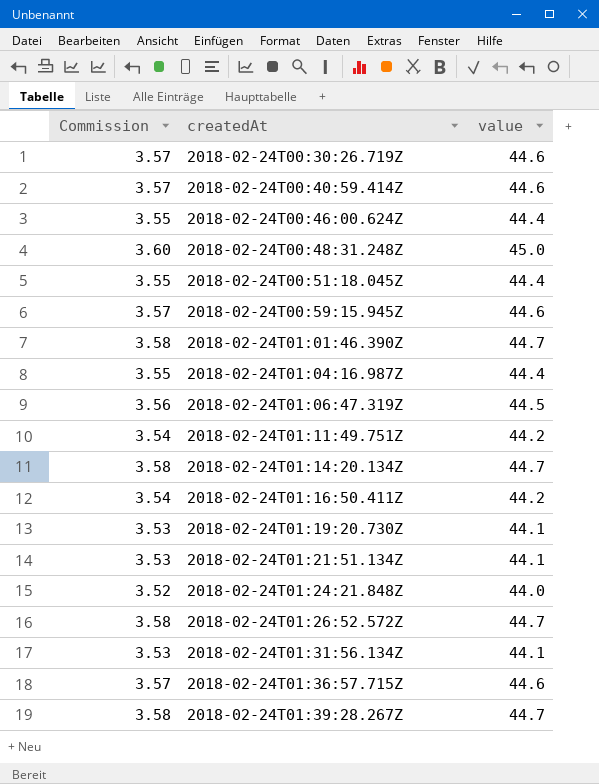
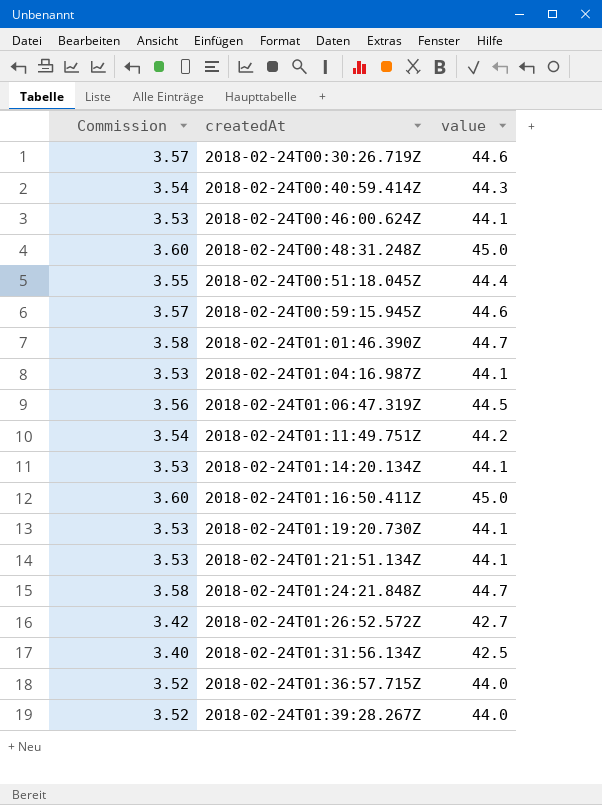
2018-02-24T00:40:59.414Z | Commission: 3.57 -> 3.54
2018-02-24T00:40:59.414Z | value: 44.6 -> 44.3
2018-02-24T00:46:00.624Z | Commission: 3.55 -> 3.53
2018-02-24T00:46:00.624Z | value: 44.4 -> 44.1
2018-02-24T01:04:16.987Z | Commission: 3.55 -> 3.53
2018-02-24T01:04:16.987Z | value: 44.4 -> 44.1
2018-02-24T01:14:20.134Z | Commission: 3.58 -> 3.53
2018-02-24T01:14:20.134Z | value: 44.7 -> 44.1
2018-02-24T01:16:50.411Z | Commission: 3.54 -> 3.60
2018-02-24T01:16:50.411Z | value: 44.2 -> 45.0
2018-02-24T01:24:21.848Z | Commission: 3.52 -> 3.58
2018-02-24T01:24:21.848Z | value: 44.0 -> 44.7
2018-02-24T01:26:52.572Z | Commission: 3.58 -> 3.42
2018-02-24T01:26:52.572Z | value: 44.7 -> 42.7
2018-02-24T01:31:56.134Z | Commission: 3.53 -> 3.40
2018-02-24T01:31:56.134Z | value: 44.1 -> 42.5
2018-02-24T01:36:57.715Z | Commission: 3.57 -> 3.52
2018-02-24T01:36:57.715Z | value: 44.6 -> 44.0
2018-02-24T01:39:28.267Z | Commission: 3.58 -> 3.52
2018-02-24T01:39:28.267Z | value: 44.7 -> 44.0

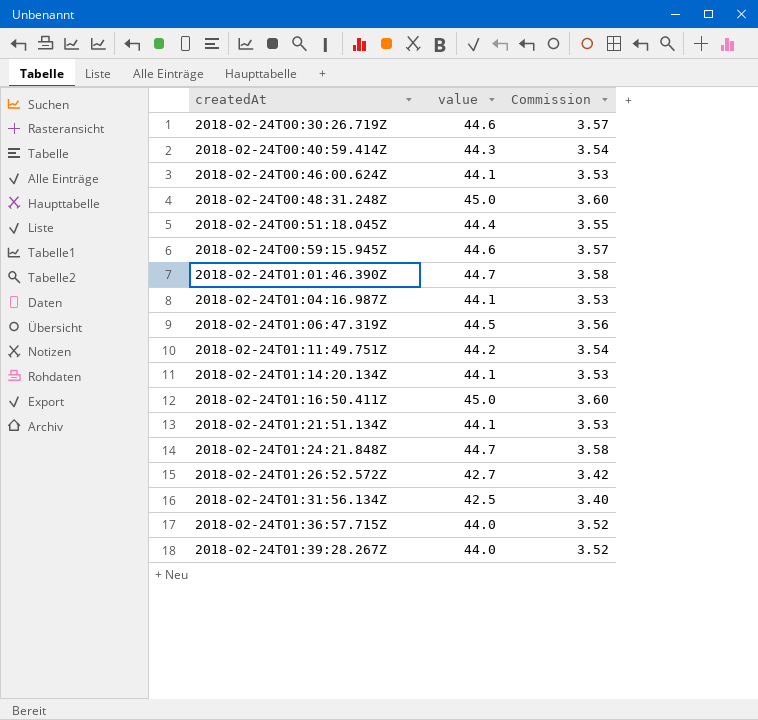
column Commission | position: 1 -> 3
row 2018-02-24T01:19:20.730Z: 3.53 | 44.1 -> none

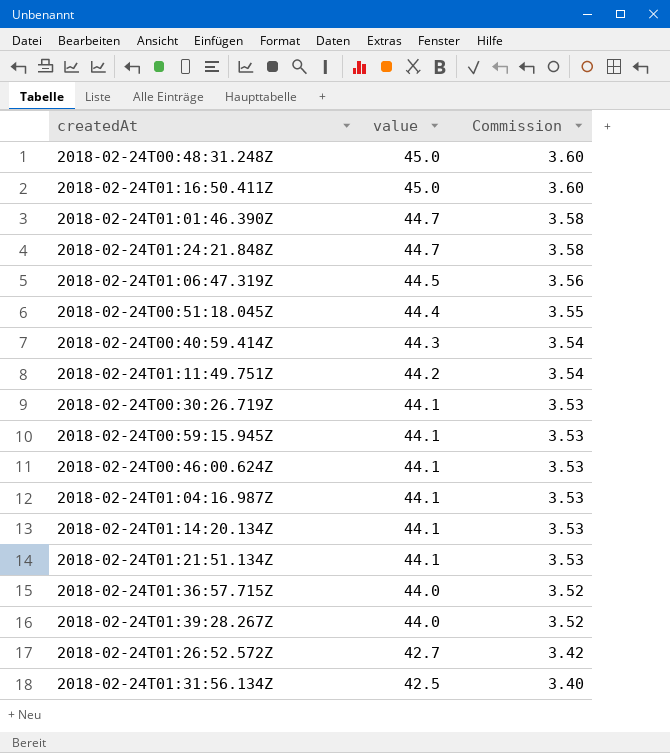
row order: createdAt ascending -> value descending
2018-02-24T00:30:26.719Z | value: 44.6 -> 44.1
2018-02-24T00:30:26.719Z | Commission: 3.57 -> 3.53
2018-02-24T00:59:15.945Z | value: 44.6 -> 44.1
2018-02-24T00:59:15.945Z | Commission: 3.57 -> 3.53

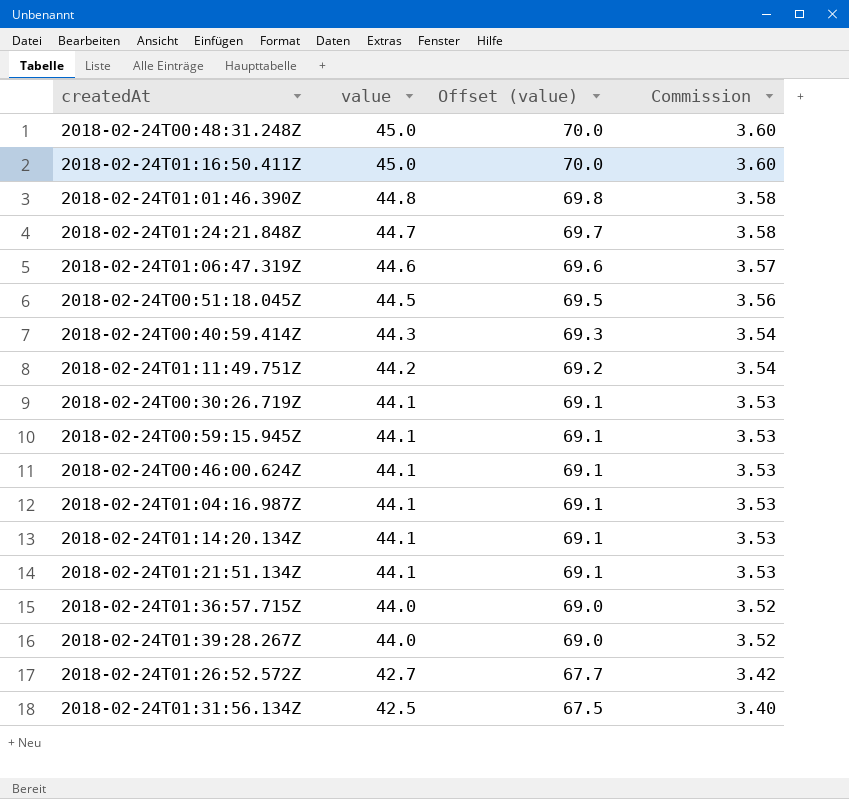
column Offset (value) | formula: none -> [value] + 25
2018-02-24T01:01:46.390Z | value: 44.7 -> 44.8
2018-02-24T01:06:47.319Z | value: 44.5 -> 44.6
2018-02-24T01:06:47.319Z | Commission: 3.56 -> 3.57
2018-02-24T00:51:18.045Z | value: 44.4 -> 44.5
2018-02-24T00:51:18.045Z | Commission: 3.55 -> 3.56

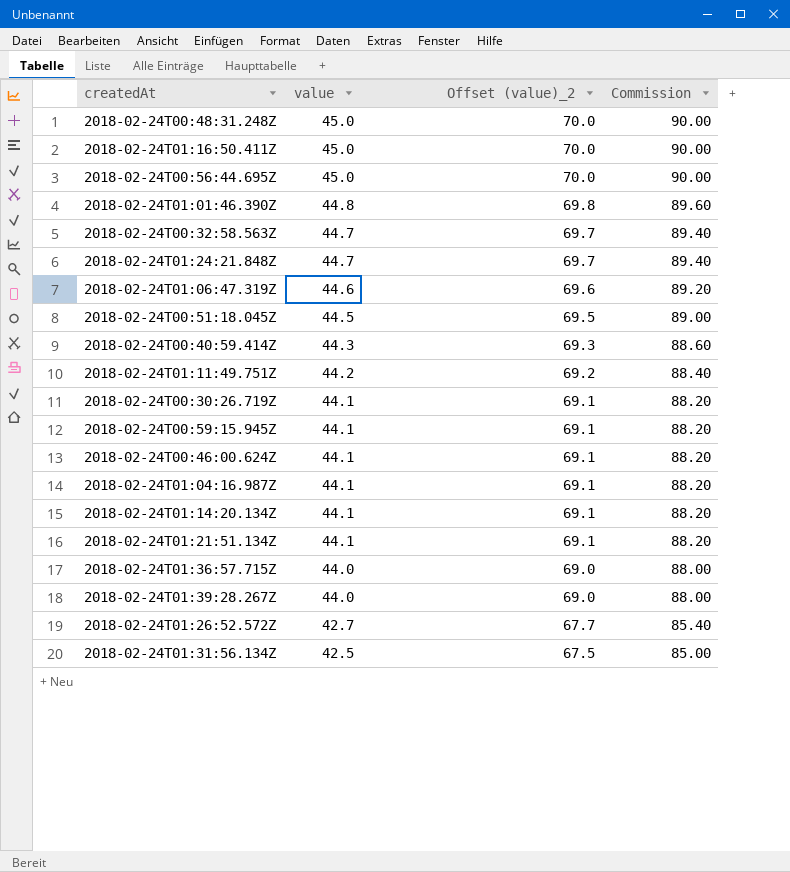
column name: Offset (value) -> Offset (value)_2
column Commission | formula: [value] * 0.08 -> [value] * 2
row 2018-02-24T00:56:44.695Z: none -> 45.0 | 70.0 | 90.00
row 2018-02-24T00:32:58.563Z: none -> 44.7 | 69.7 | 89.40

